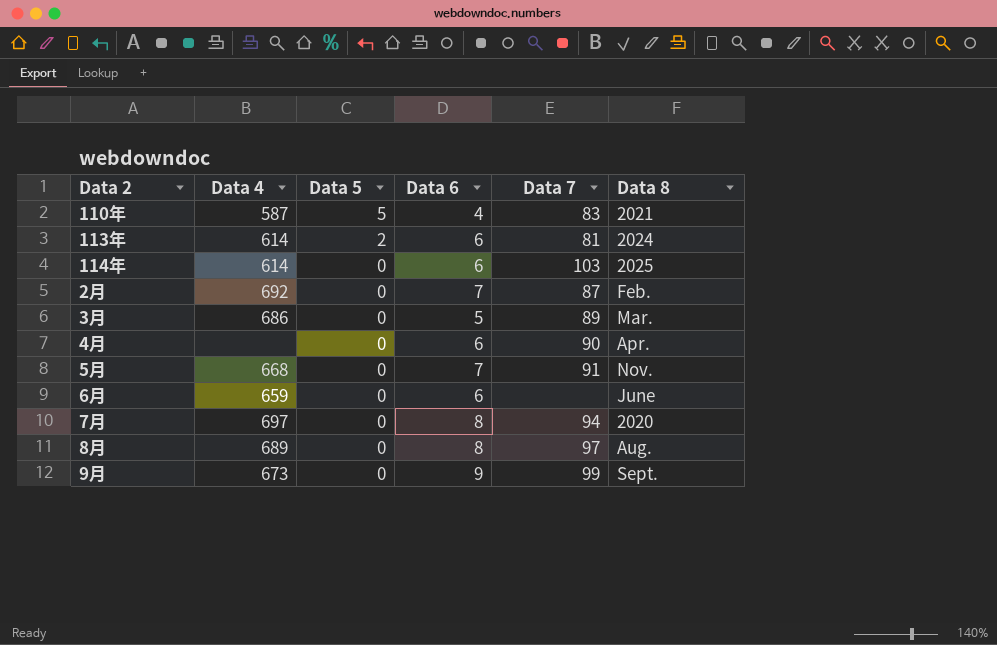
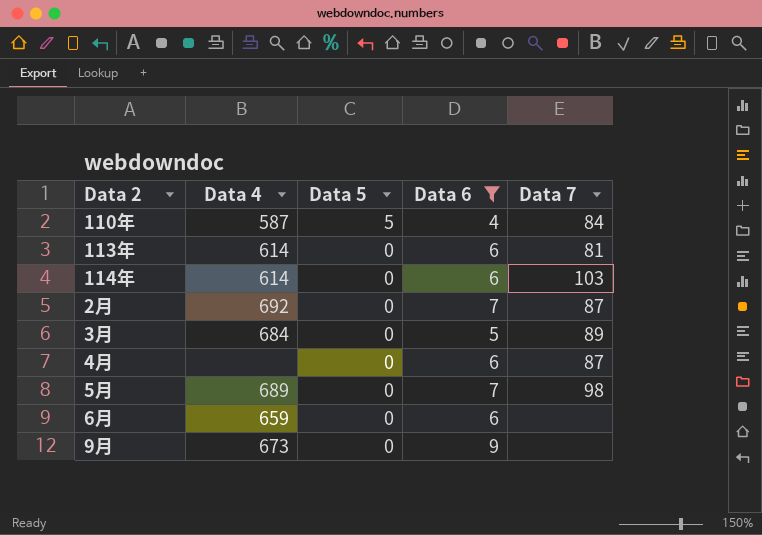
filter: none -> Data 6 != 8
column Data 8 | position: 6 -> none
110年 | Data 7: 83 -> 84
113年 | Data 5: 2 -> 0
3月 | Data 4: 686 -> 684
4月 | Data 7: 90 -> 87
5月 | Data 4: 668 -> 689
5月 | Data 7: 91 -> 98
9月 | Data 7: 99 -> none

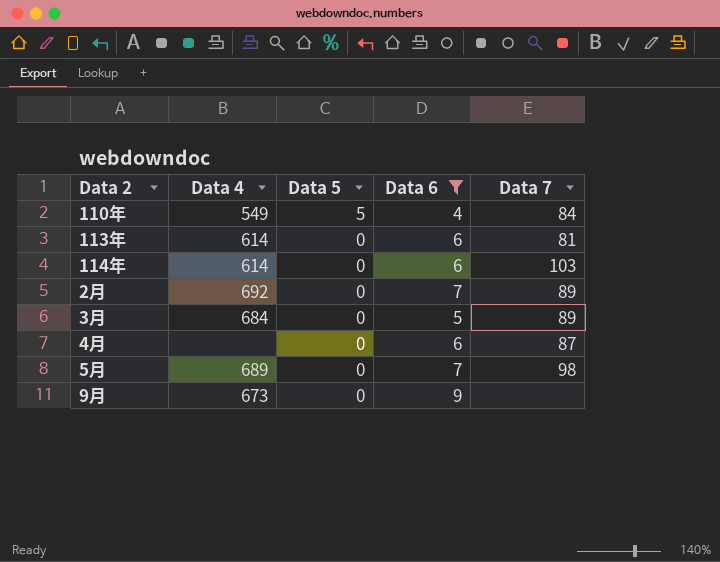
row 6月: 659 | 0 | 6 | none -> none
110年 | Data 4: 587 -> 549
2月 | Data 7: 87 -> 89

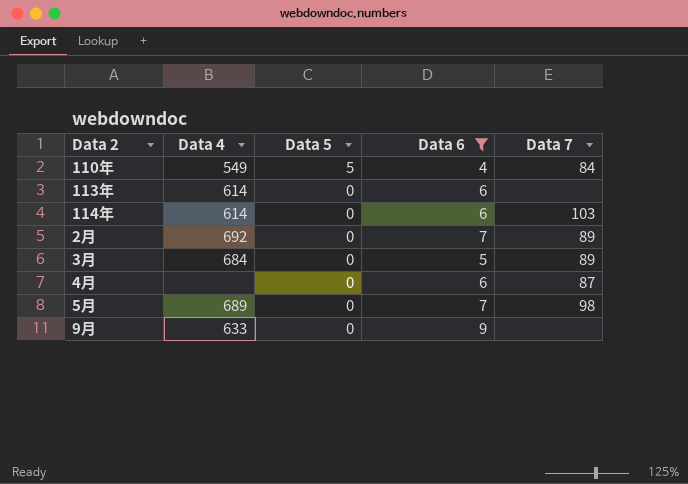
113年 | Data 7: 81 -> none
9月 | Data 4: 673 -> 633

